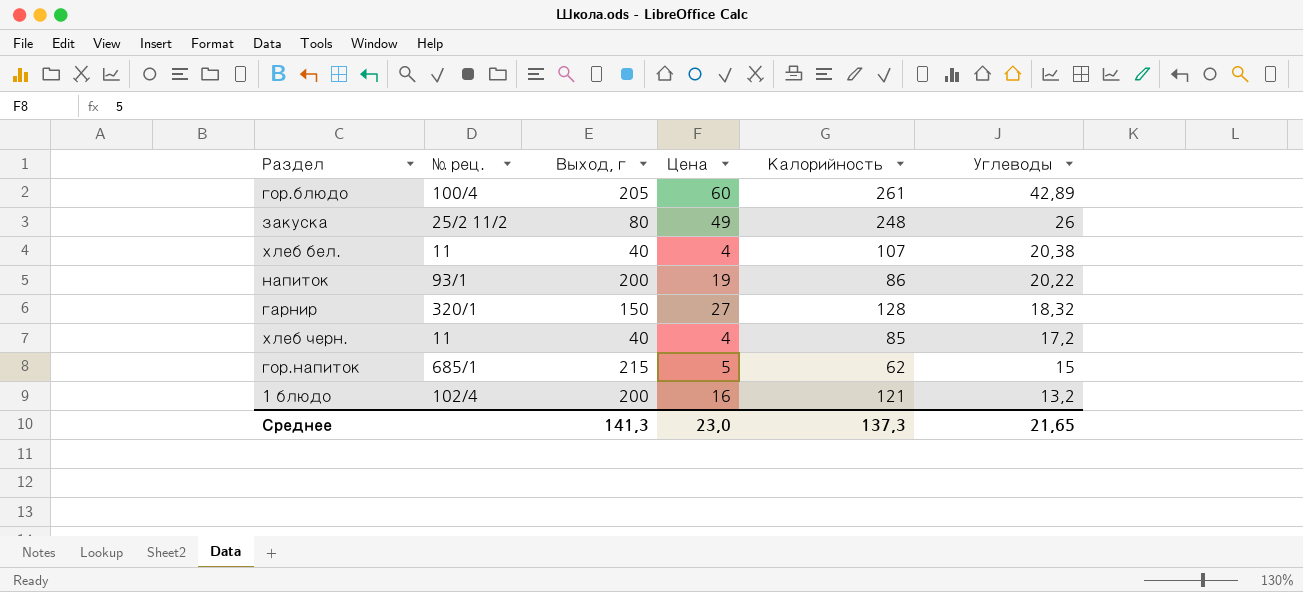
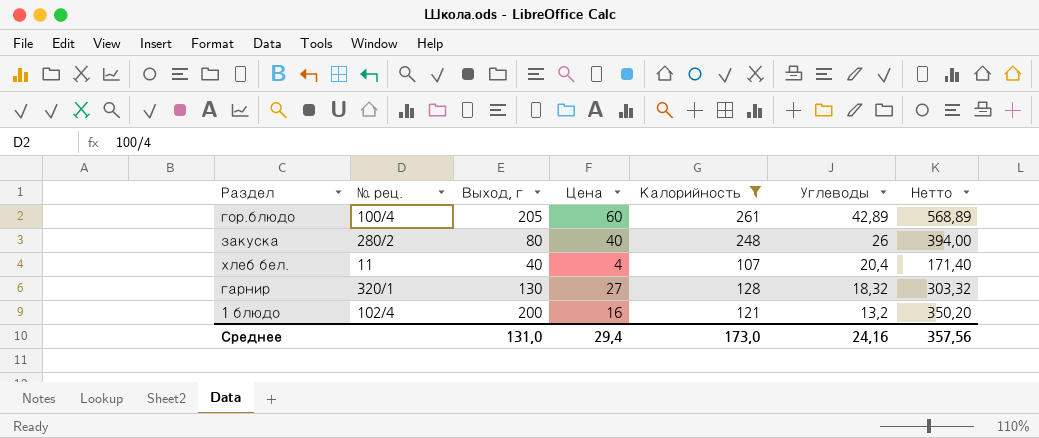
filter: none -> Калорийность >= 107
column Нетто | formula: none -> [Выход, г] + [Цена] + [Калорийность] + [Углеводы]
закуска | № рец.: 25/2 11/2 -> 280/2
закуска | Цена: 49 -> 40
хлеб бел. | Углеводы: 20,38 -> 20,4
гарнир | Выход, г: 150 -> 130
Среднее | Выход, г: 141,3 -> 131,0
Среднее | Цена: 23,0 -> 29,4
Среднее | Калорийность: 137,3 -> 173,0
Среднее | Углеводы: 21,65 -> 24,16

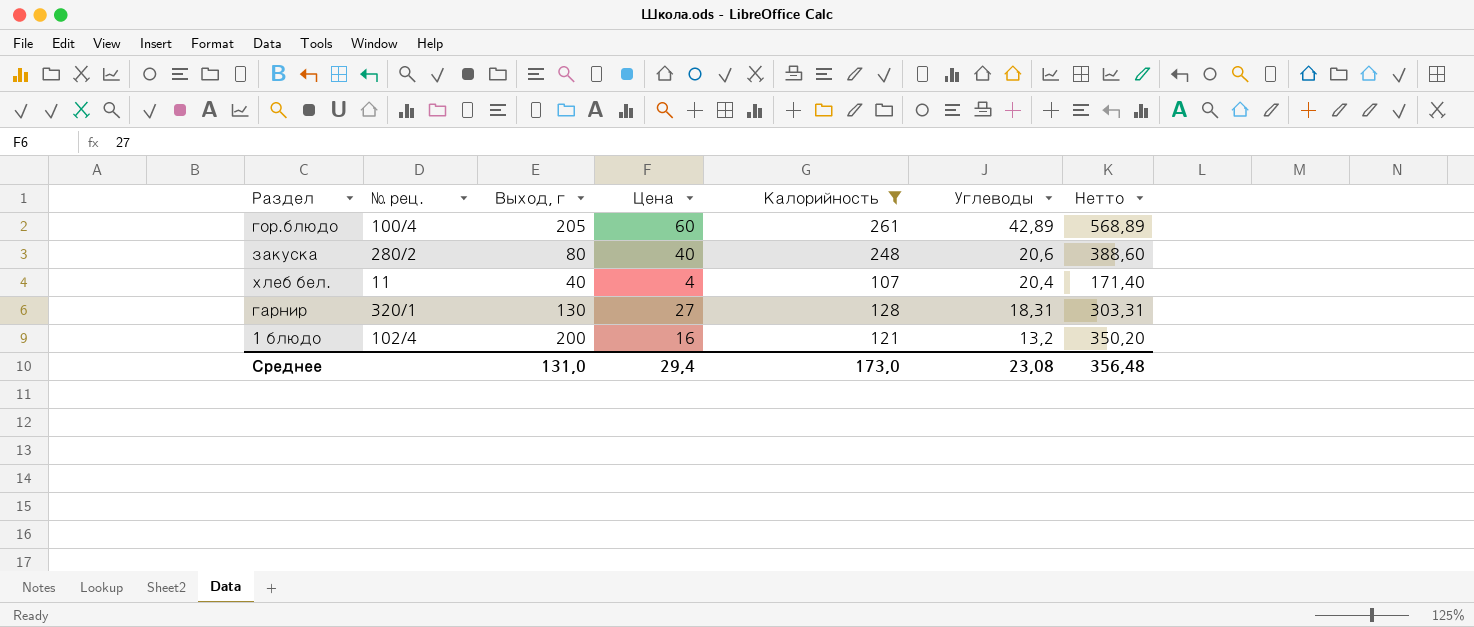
закуска | Углеводы: 26 -> 20,6
закуска | Нетто: 394,00 -> 388,60
гарнир | Углеводы: 18,32 -> 18,31
гарнир | Нетто: 303,32 -> 303,31
Среднее | Углеводы: 24,16 -> 23,08
Среднее | Нетто: 357,56 -> 356,48

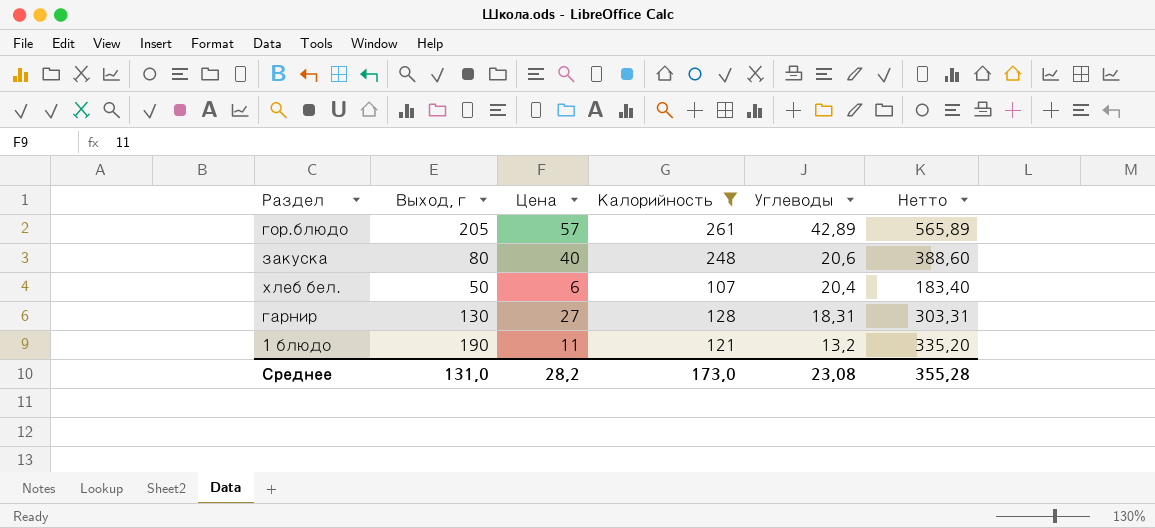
column № рец. | position: 2 -> none
гор.блюдо | Цена: 60 -> 57
гор.блюдо | Нетто: 568,89 -> 565,89
хлеб бел. | Выход, г: 40 -> 50
хлеб бел. | Цена: 4 -> 6
хлеб бел. | Нетто: 171,40 -> 183,40
1 блюдо | Выход, г: 200 -> 190
1 блюдо | Цена: 16 -> 11
1 блюдо | Нетто: 350,20 -> 335,20
Среднее | Цена: 29,4 -> 28,2
Среднее | Нетто: 356,48 -> 355,28

